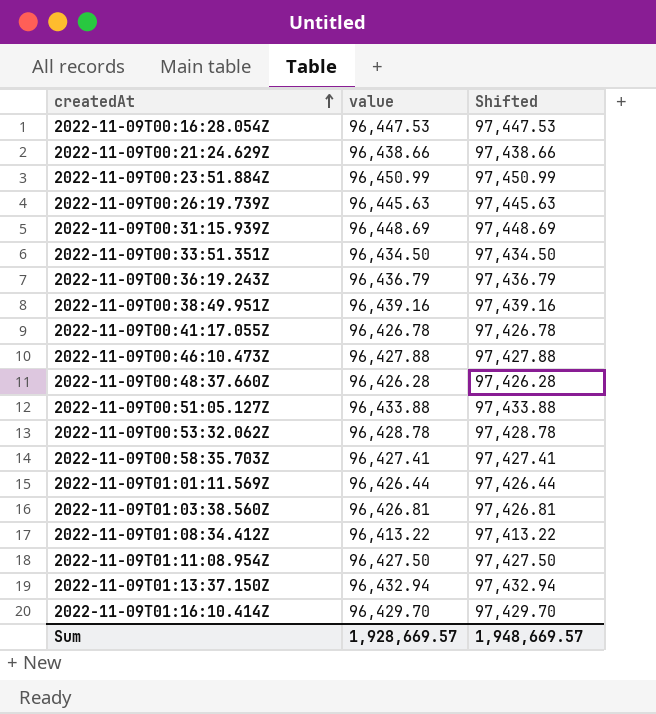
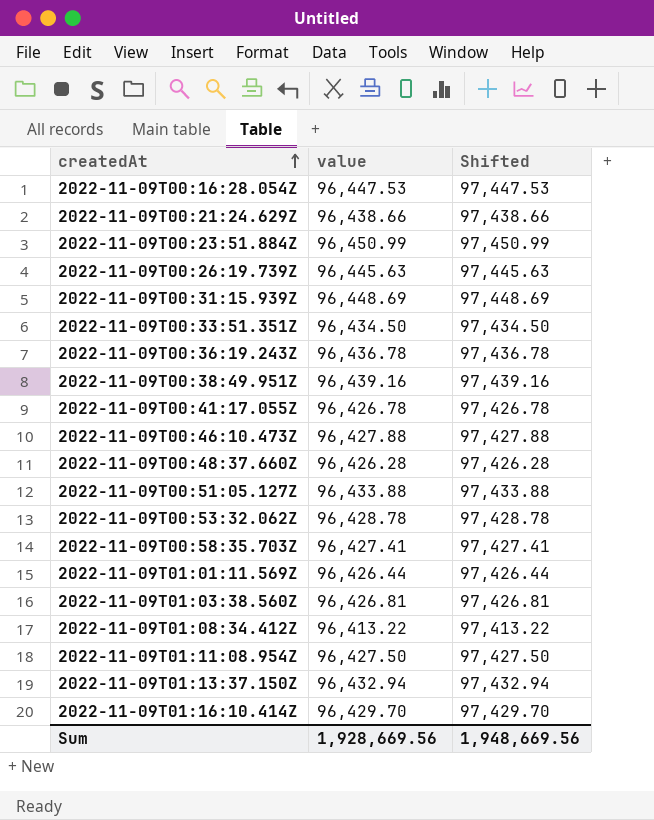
2022-11-09T00:36:19.243Z | value: 96,436.79 -> 96,436.78
2022-11-09T00:36:19.243Z | Shifted: 97,436.79 -> 97,436.78
Sum | value: 1,928,669.57 -> 1,928,669.56
Sum | Shifted: 1,948,669.57 -> 1,948,669.56

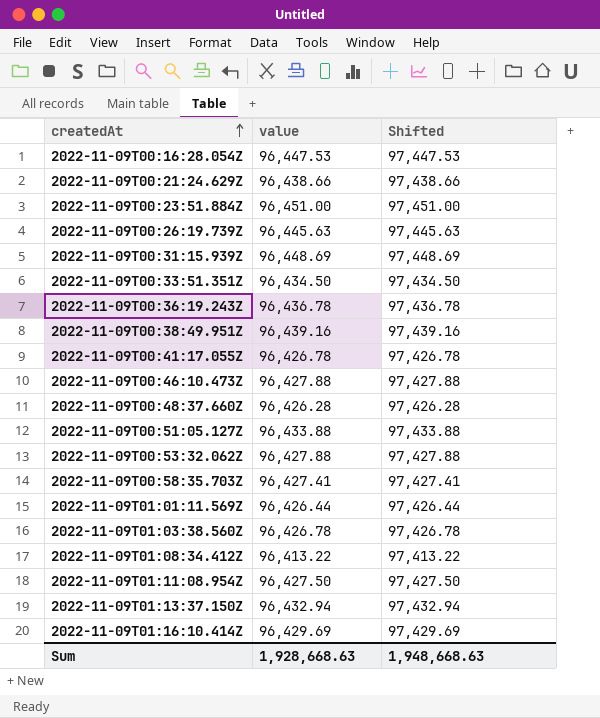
2022-11-09T00:23:51.884Z | value: 96,450.99 -> 96,451.00
2022-11-09T00:23:51.884Z | Shifted: 97,450.99 -> 97,451.00
2022-11-09T00:53:32.062Z | value: 96,428.78 -> 96,427.88
2022-11-09T00:53:32.062Z | Shifted: 97,428.78 -> 97,427.88
2022-11-09T01:03:38.560Z | value: 96,426.81 -> 96,426.78
2022-11-09T01:03:38.560Z | Shifted: 97,426.81 -> 97,426.78
2022-11-09T01:16:10.414Z | value: 96,429.70 -> 96,429.69
2022-11-09T01:16:10.414Z | Shifted: 97,429.70 -> 97,429.69
Sum | value: 1,928,669.56 -> 1,928,668.63
Sum | Shifted: 1,948,669.56 -> 1,948,668.63

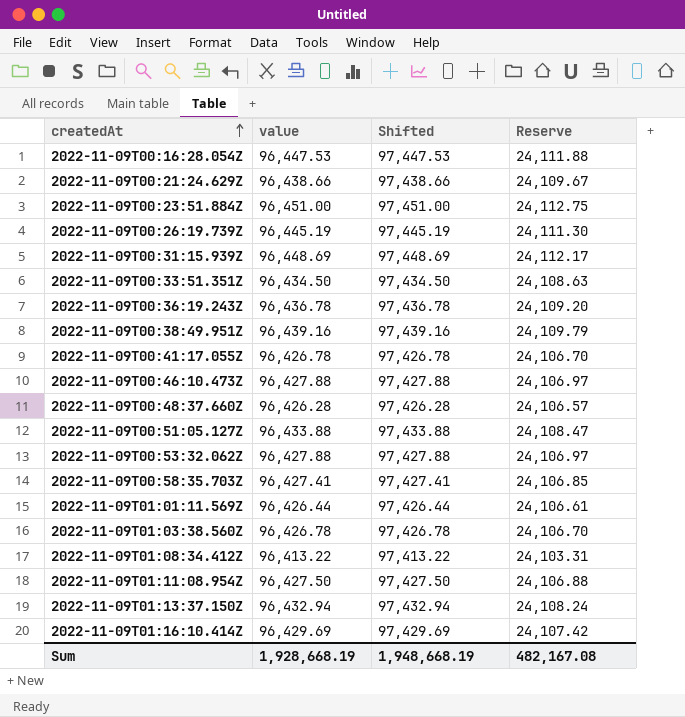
column Reserve | formula: none -> [value] * 0.25
2022-11-09T00:26:19.739Z | value: 96,445.63 -> 96,445.19
2022-11-09T00:26:19.739Z | Shifted: 97,445.63 -> 97,445.19
Sum | value: 1,928,668.63 -> 1,928,668.19
Sum | Shifted: 1,948,668.63 -> 1,948,668.19

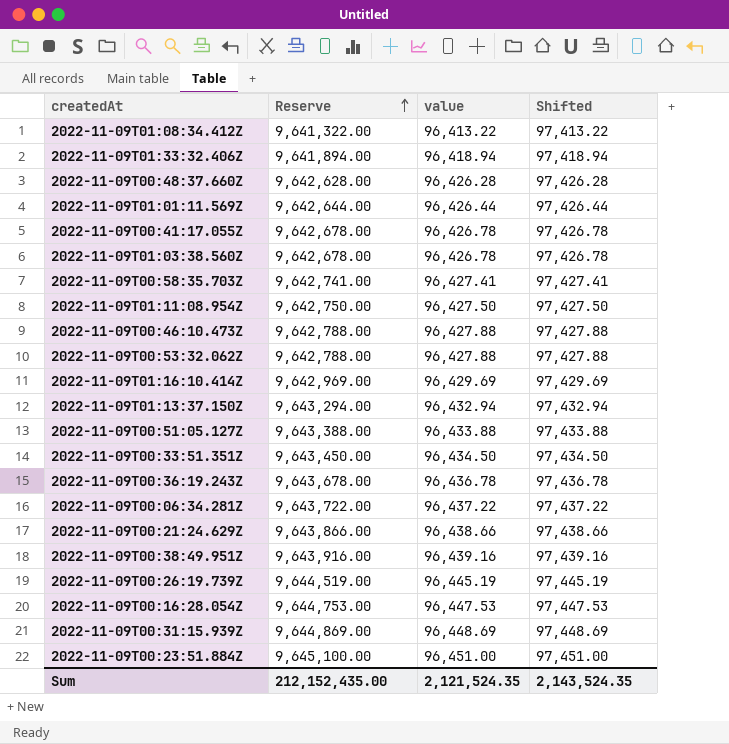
row order: createdAt ascending -> Reserve ascending
column Reserve | formula: [value] * 0.25 -> [value] * 100
column Reserve | position: 4 -> 2
row 2022-11-09T01:33:32.406Z: none -> 9,641,894.00 | 96,418.94 | 97,418.94
row 2022-11-09T00:06:34.281Z: none -> 9,643,722.00 | 96,437.22 | 97,437.22
Sum | Reserve: 482,167.08 -> 212,152,435.00
Sum | value: 1,928,668.19 -> 2,121,524.35
Sum | Shifted: 1,948,668.19 -> 2,143,524.35

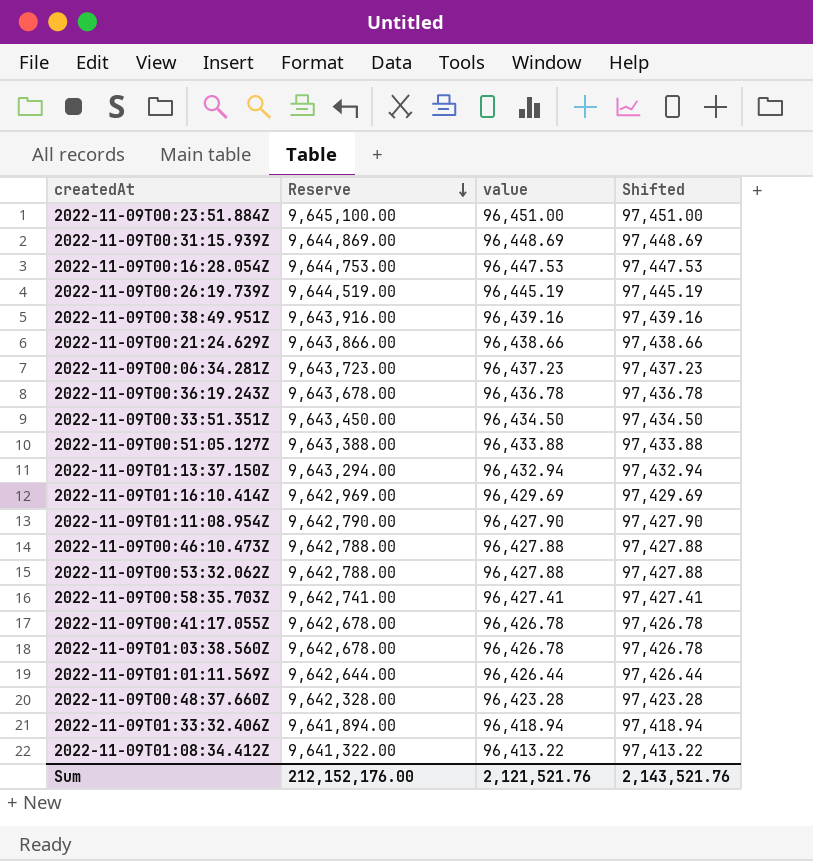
row order: Reserve ascending -> Reserve descending
2022-11-09T00:06:34.281Z | Reserve: 9,643,722.00 -> 9,643,723.00
2022-11-09T00:06:34.281Z | value: 96,437.22 -> 96,437.23
2022-11-09T00:06:34.281Z | Shifted: 97,437.22 -> 97,437.23
2022-11-09T01:11:08.954Z | Reserve: 9,642,750.00 -> 9,642,790.00
2022-11-09T01:11:08.954Z | value: 96,427.50 -> 96,427.90
2022-11-09T01:11:08.954Z | Shifted: 97,427.50 -> 97,427.90
2022-11-09T00:48:37.660Z | Reserve: 9,642,628.00 -> 9,642,328.00
2022-11-09T00:48:37.660Z | value: 96,426.28 -> 96,423.28
2022-11-09T00:48:37.660Z | Shifted: 97,426.28 -> 97,423.28
Sum | Reserve: 212,152,435.00 -> 212,152,176.00
Sum | value: 2,121,524.35 -> 2,121,521.76
Sum | Shifted: 2,143,524.35 -> 2,143,521.76

